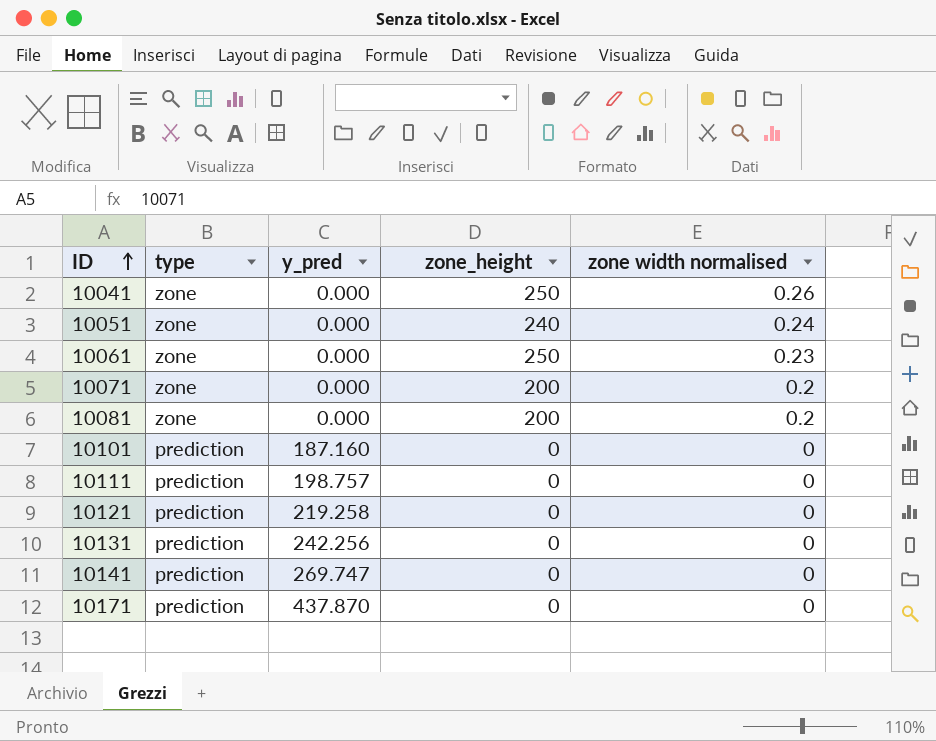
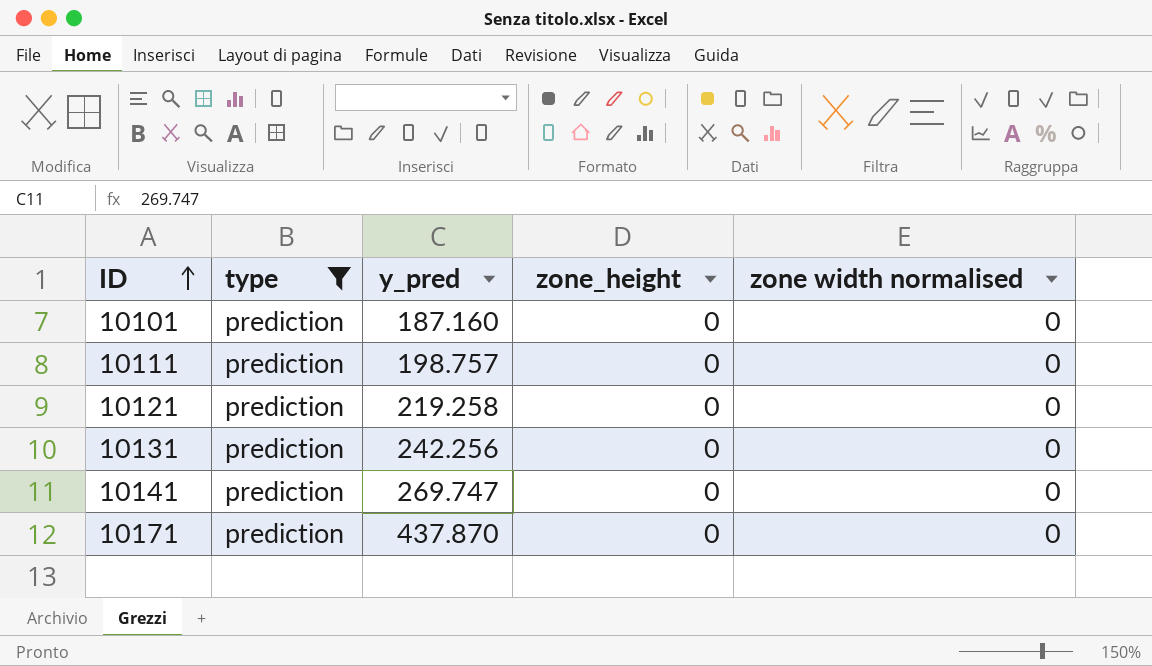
filter: none -> type = prediction

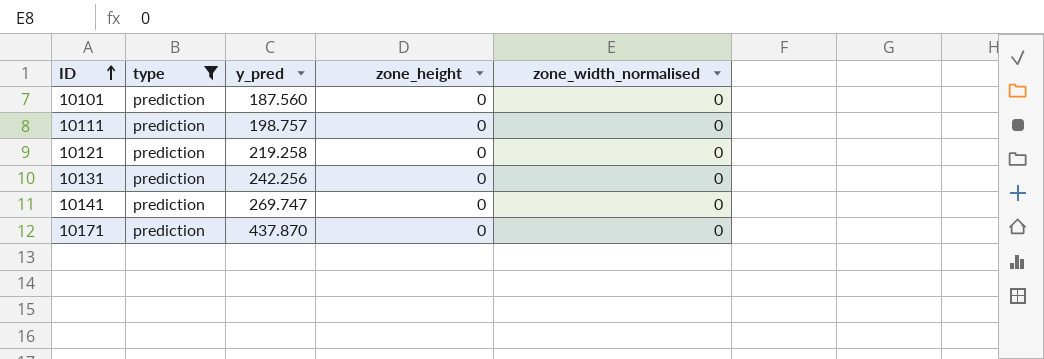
column name: zone width normalised -> zone_width_normalised
10101 | y_pred: 187.160 -> 187.560

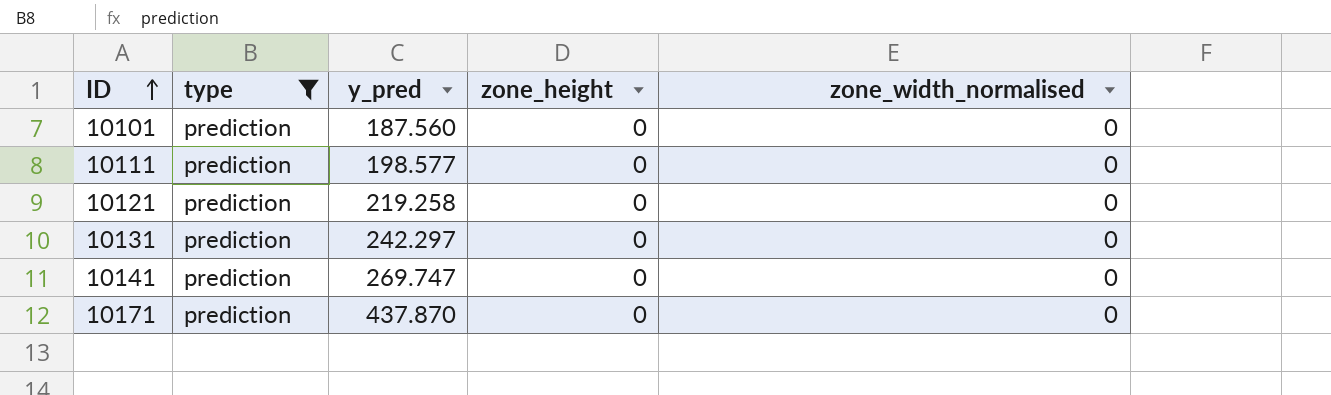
10111 | y_pred: 198.757 -> 198.577
10131 | y_pred: 242.256 -> 242.297

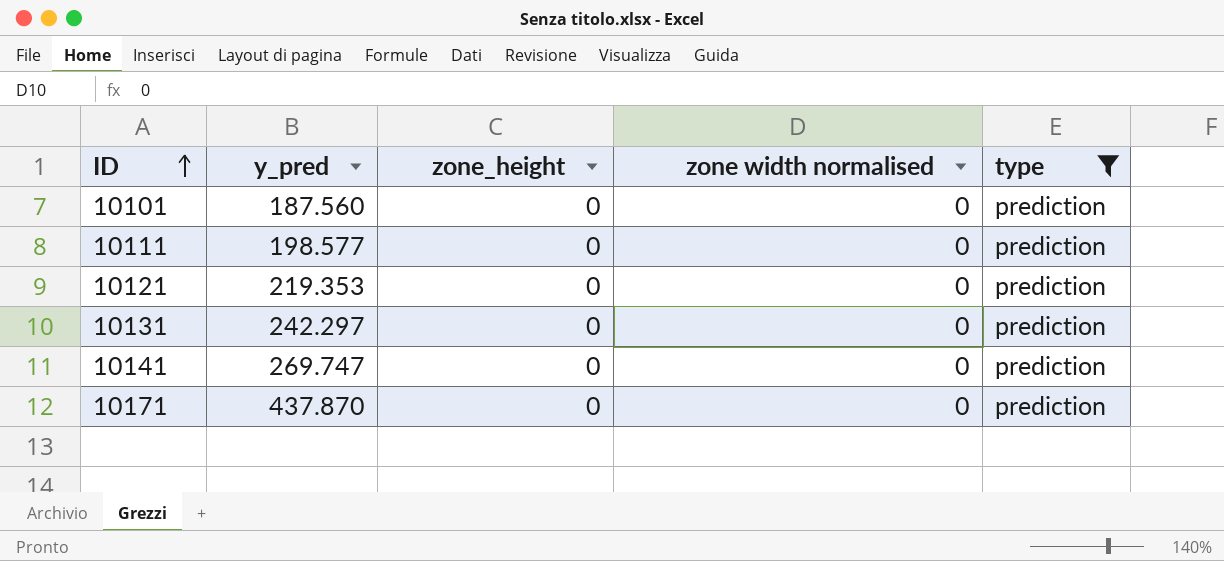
column name: zone_width_normalised -> zone width normalised
column type | position: 2 -> 5
10121 | y_pred: 219.258 -> 219.353

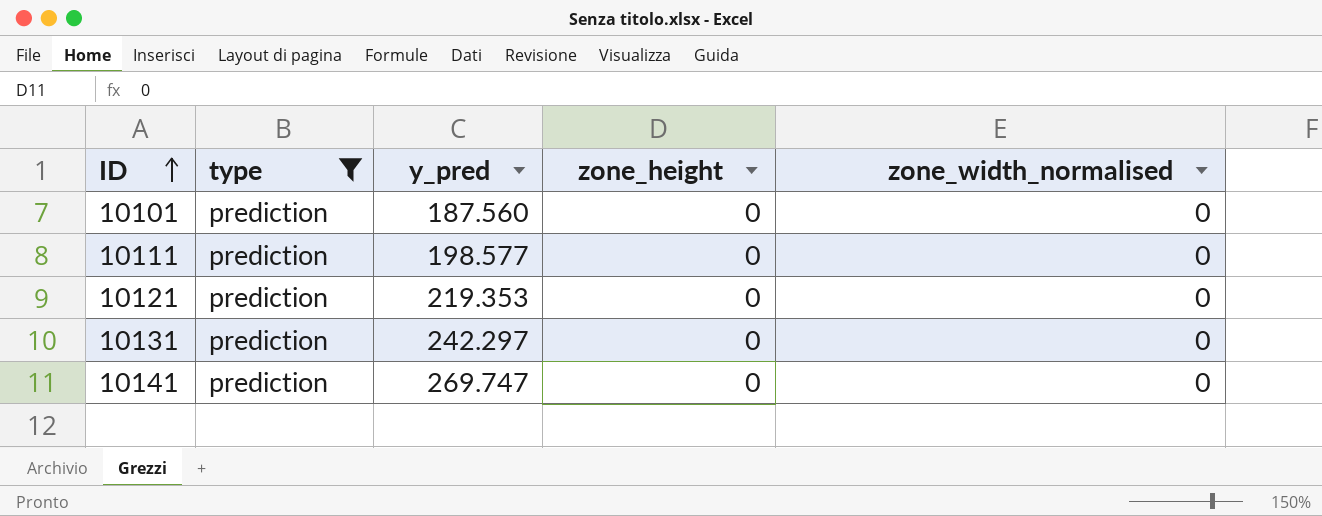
column type | position: 5 -> 2
column name: zone width normalised -> zone_width_normalised
row 10171: 437.870 | 0 | 0 | prediction -> none

